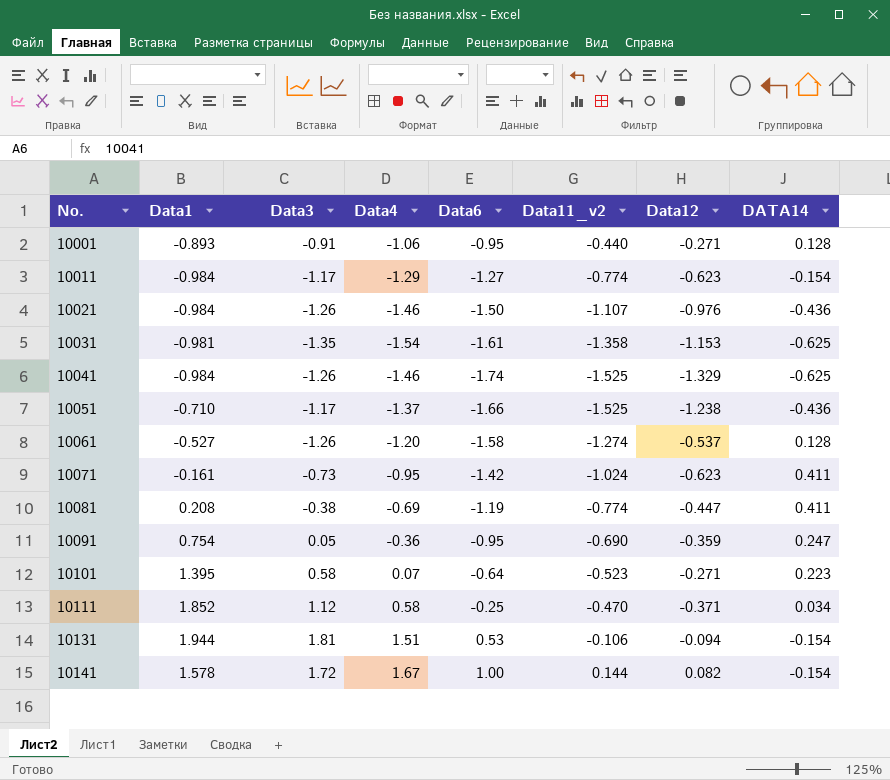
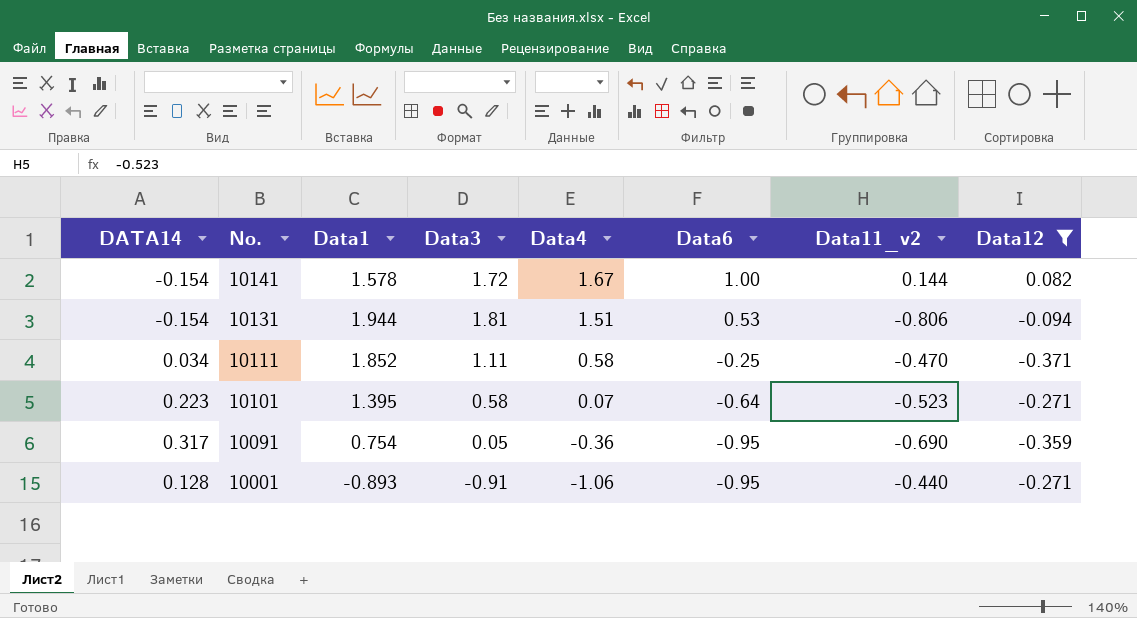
filter: none -> Data12 >= -0.371
row order: No. ascending -> No. descending
column DATA14 | position: 8 -> 1
10131 | Data11_v2: -0.106 -> -0.806
10111 | Data3: 1.12 -> 1.11
10091 | DATA14: 0.247 -> 0.317

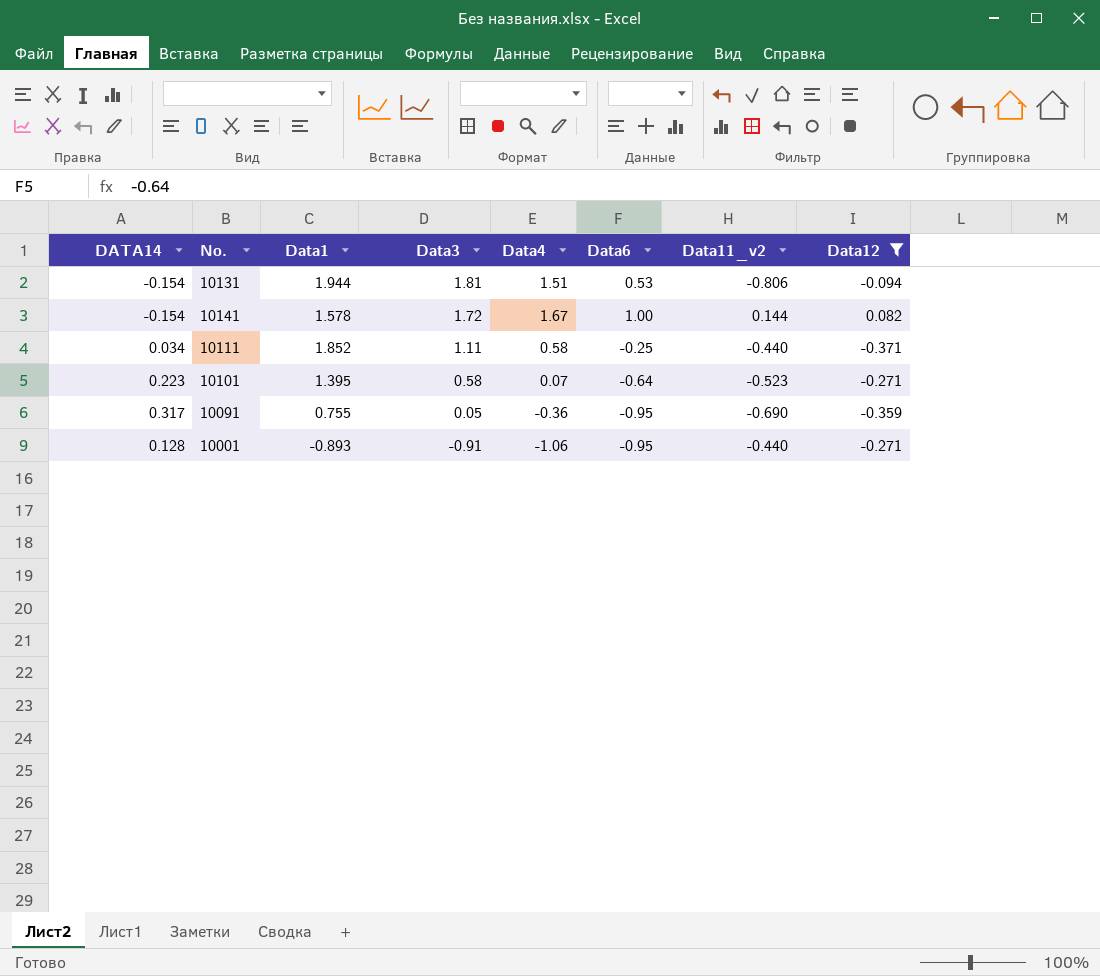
row order: No. descending -> Data3 descending
10111 | Data11_v2: -0.470 -> -0.440
10091 | Data1: 0.754 -> 0.755

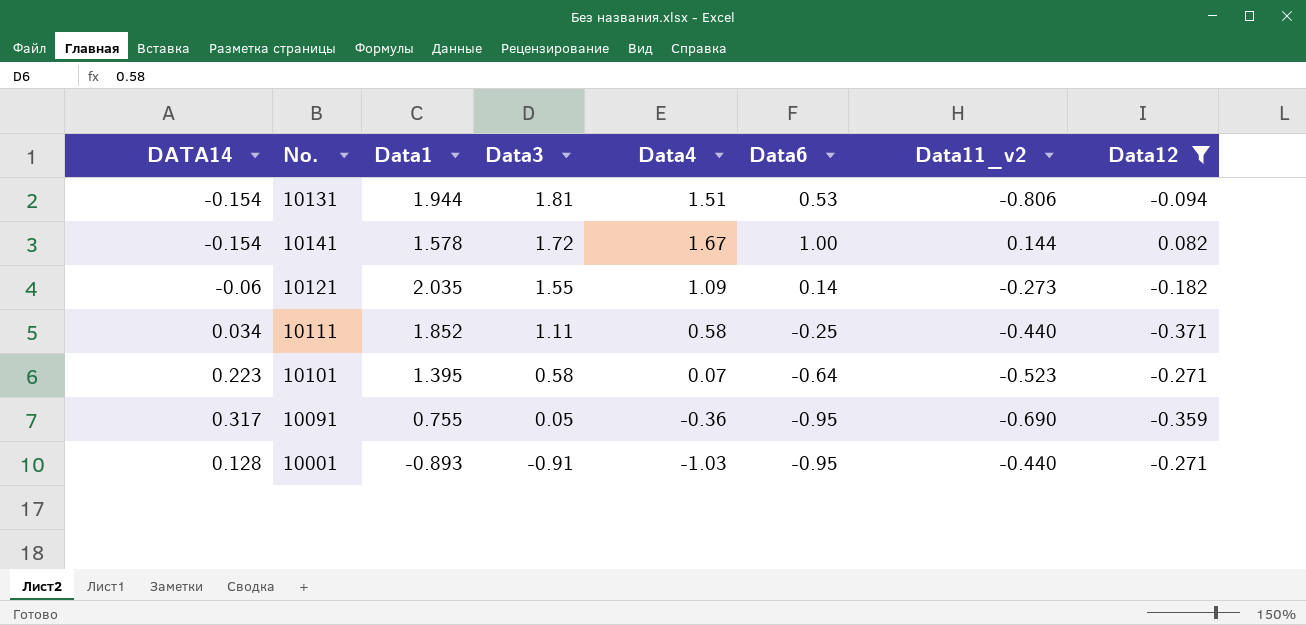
row 10121: none -> -0.06 | 2.035 | 1.55 | 1.09 | 0.14 | -0.273 | -0.182
10001 | Data4: -1.06 -> -1.03

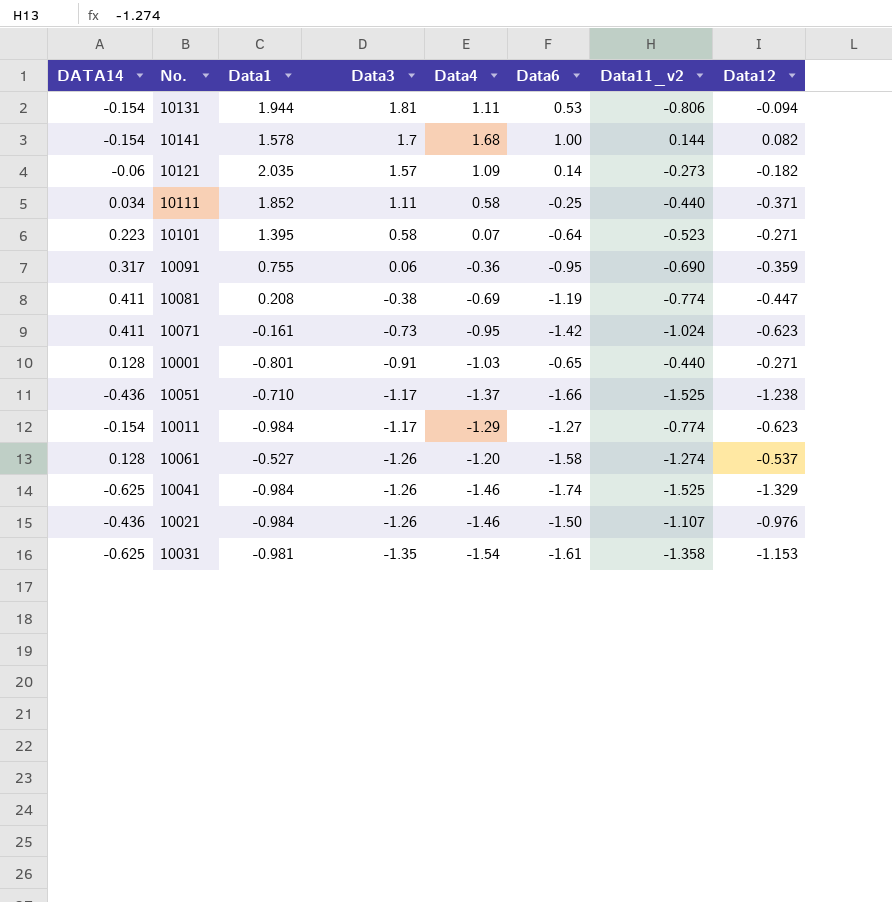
filter: Data12 >= -0.371 -> none
10131 | Data4: 1.51 -> 1.11
10141 | Data3: 1.72 -> 1.7
10141 | Data4: 1.67 -> 1.68
10121 | Data3: 1.55 -> 1.57
10091 | Data3: 0.05 -> 0.06
10001 | Data1: -0.893 -> -0.801
10001 | Data6: -0.95 -> -0.65

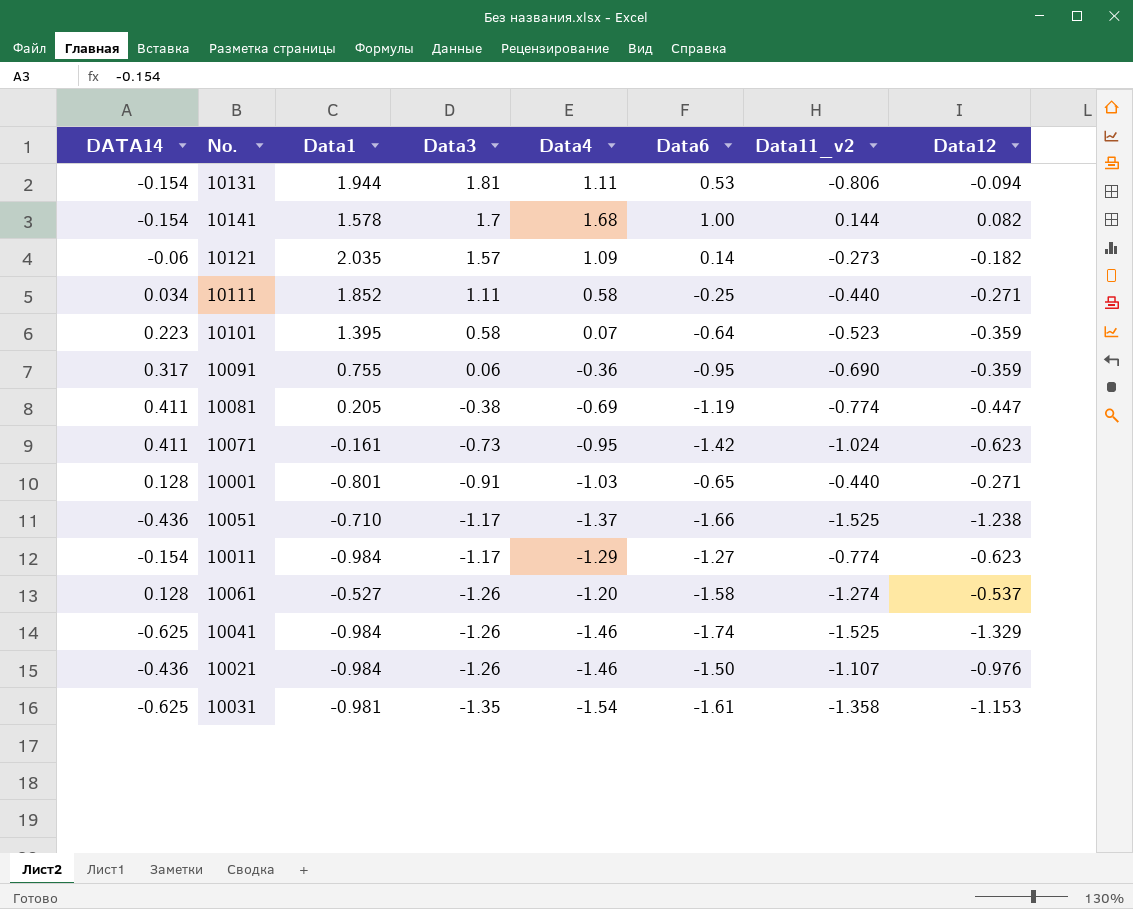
10111 | Data12: -0.371 -> -0.271
10101 | Data12: -0.271 -> -0.359
10081 | Data1: 0.208 -> 0.205

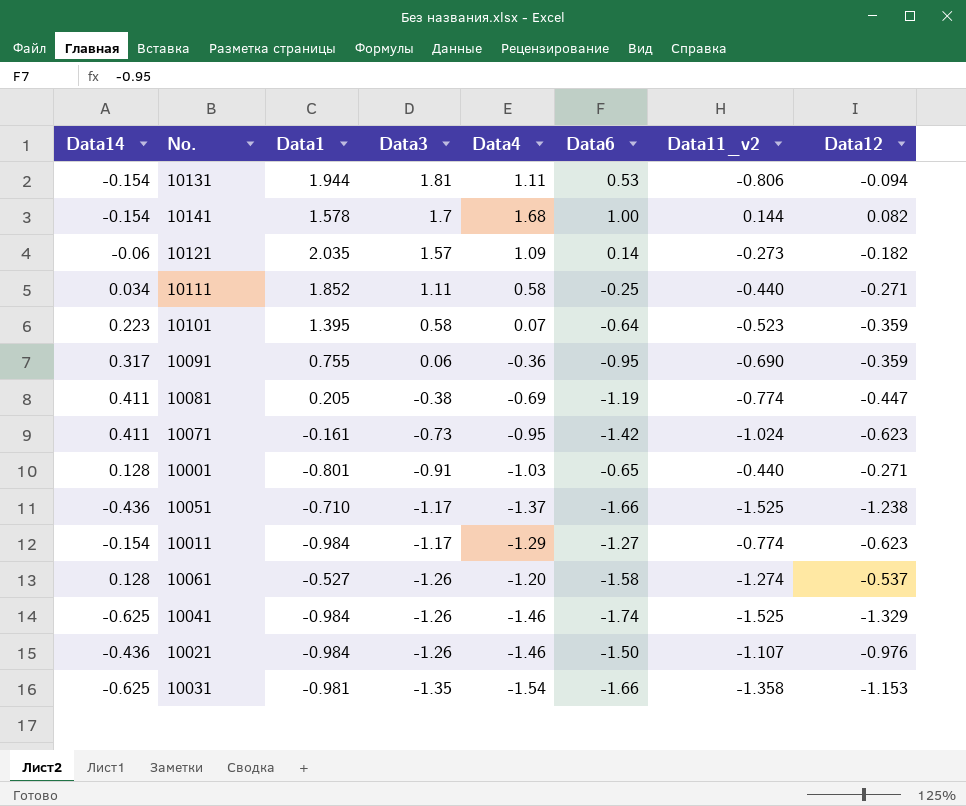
column name: DATA14 -> Data14
10031 | Data6: -1.61 -> -1.66

